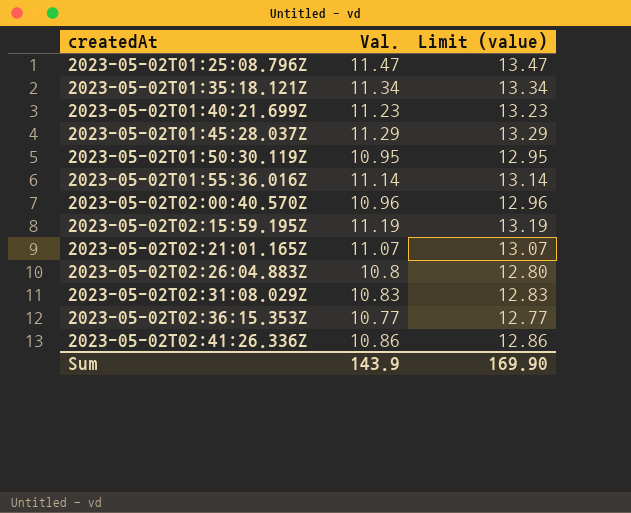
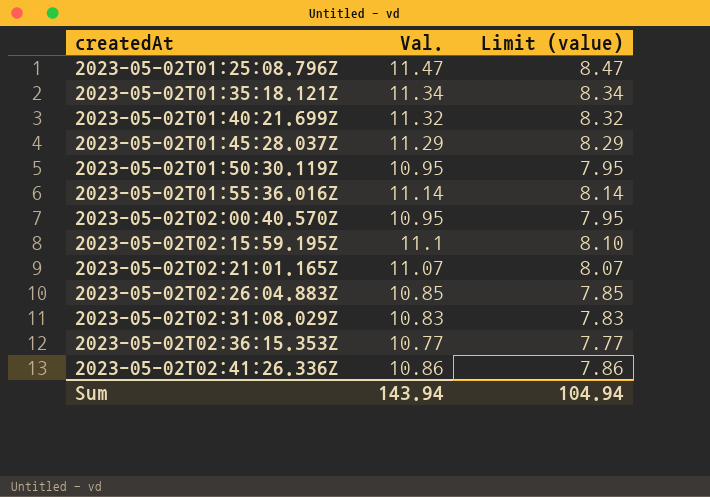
column Limit (value) | formula: [Val.] + 2 -> [Val.] - 3
2023-05-02T01:40:21.699Z | Val.: 11.23 -> 11.32
2023-05-02T02:00:40.570Z | Val.: 10.96 -> 10.95
2023-05-02T02:15:59.195Z | Val.: 11.19 -> 11.1
2023-05-02T02:26:04.883Z | Val.: 10.8 -> 10.85
Sum | Val.: 143.9 -> 143.94
Sum | Limit (value): 169.90 -> 104.94

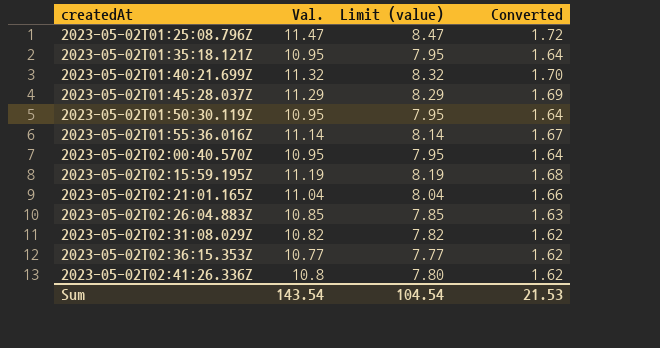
column Converted | formula: none -> [Val.] * 0.15
2023-05-02T01:35:18.121Z | Val.: 11.34 -> 10.95
2023-05-02T01:35:18.121Z | Limit (value): 8.34 -> 7.95
2023-05-02T02:15:59.195Z | Val.: 11.1 -> 11.19
2023-05-02T02:15:59.195Z | Limit (value): 8.10 -> 8.19
2023-05-02T02:21:01.165Z | Val.: 11.07 -> 11.04
2023-05-02T02:21:01.165Z | Limit (value): 8.07 -> 8.04
2023-05-02T02:31:08.029Z | Val.: 10.83 -> 10.82
2023-05-02T02:31:08.029Z | Limit (value): 7.83 -> 7.82
2023-05-02T02:41:26.336Z | Val.: 10.86 -> 10.8
2023-05-02T02:41:26.336Z | Limit (value): 7.86 -> 7.80
Sum | Val.: 143.94 -> 143.54
Sum | Limit (value): 104.94 -> 104.54

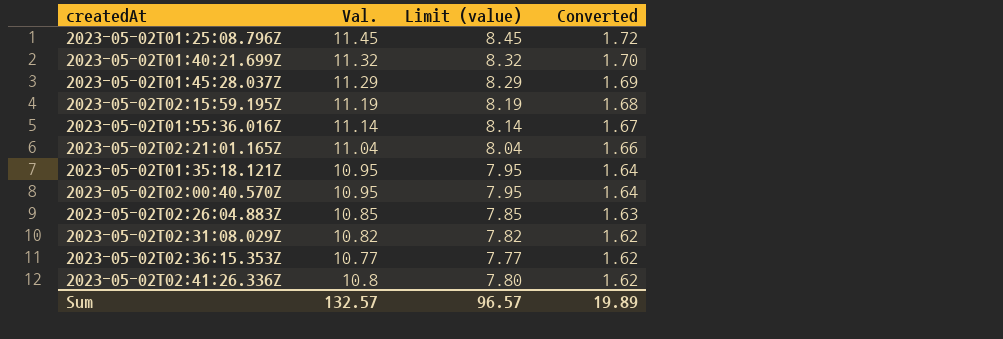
row order: createdAt ascending -> Converted descending
row 2023-05-02T01:50:30.119Z: 10.95 | 7.95 | 1.64 -> none
2023-05-02T01:25:08.796Z | Val.: 11.47 -> 11.45
2023-05-02T01:25:08.796Z | Limit (value): 8.47 -> 8.45
Sum | Val.: 143.54 -> 132.57
Sum | Limit (value): 104.54 -> 96.57
Sum | Converted: 21.53 -> 19.89

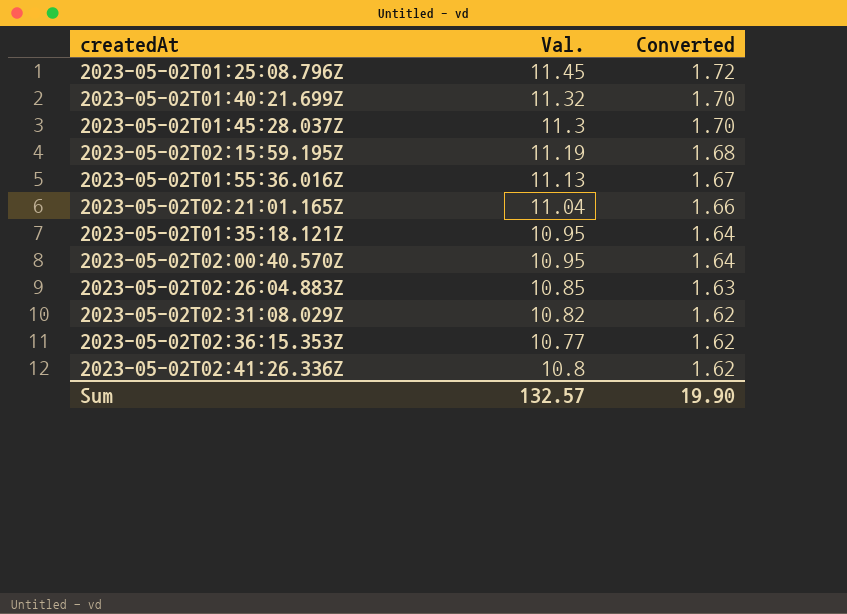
column Limit (value) | formula: [Val.] - 3 -> none
2023-05-02T01:45:28.037Z | Val.: 11.29 -> 11.3
2023-05-02T01:45:28.037Z | Converted: 1.69 -> 1.70
2023-05-02T01:55:36.016Z | Val.: 11.14 -> 11.13
Sum | Converted: 19.89 -> 19.90

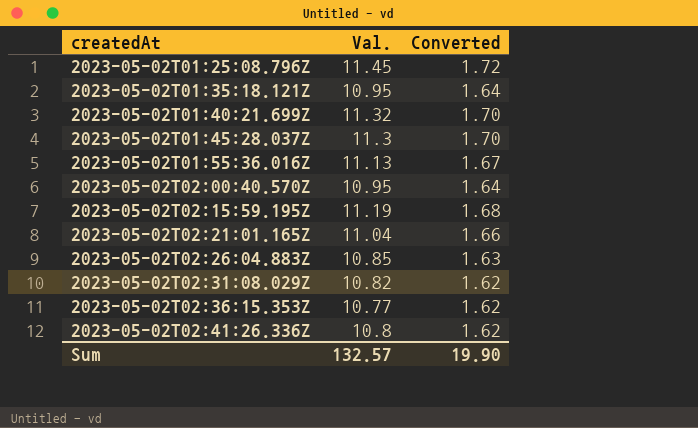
row order: Converted descending -> createdAt ascending

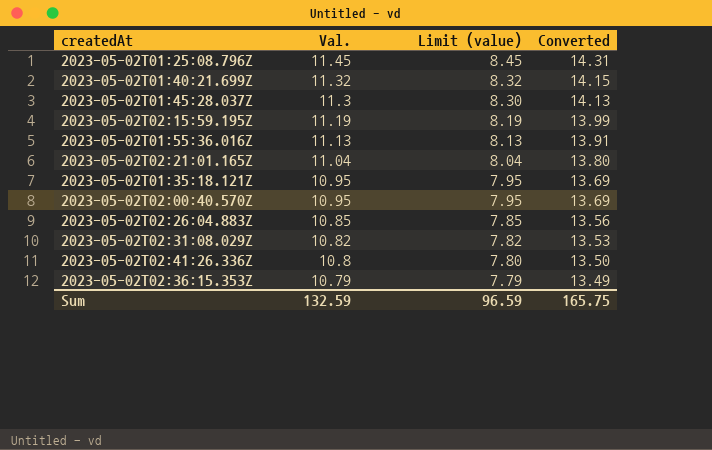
row order: createdAt ascending -> Val. descending
column Limit (value) | formula: none -> [Val.] - 3
column Converted | formula: [Val.] * 0.15 -> [Val.] * 1.25
2023-05-02T02:36:15.353Z | Val.: 10.77 -> 10.79
Sum | Val.: 132.57 -> 132.59
Sum | Converted: 19.90 -> 165.75

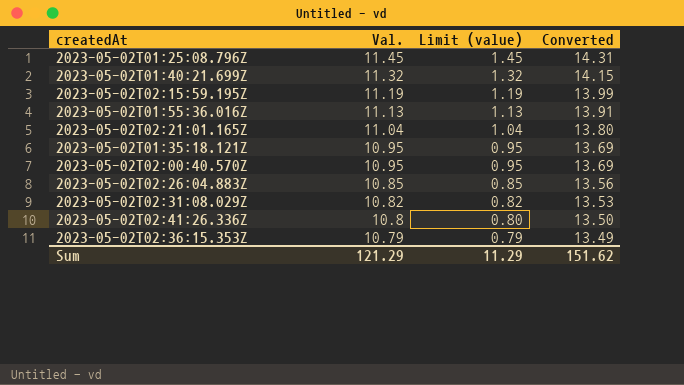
column Limit (value) | formula: [Val.] - 3 -> [Val.] - 10
row 2023-05-02T01:45:28.037Z: 11.3 | 8.30 | 14.13 -> none
Sum | Val.: 132.59 -> 121.29
Sum | Limit (value): 96.59 -> 11.29
Sum | Converted: 165.75 -> 151.62

